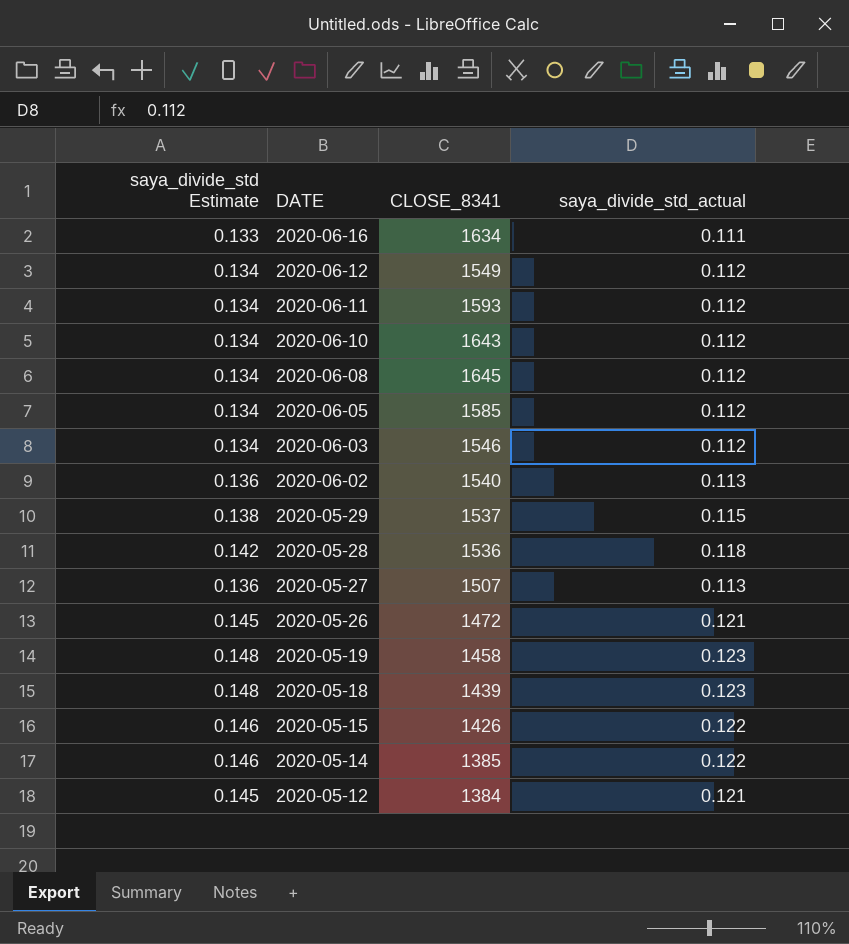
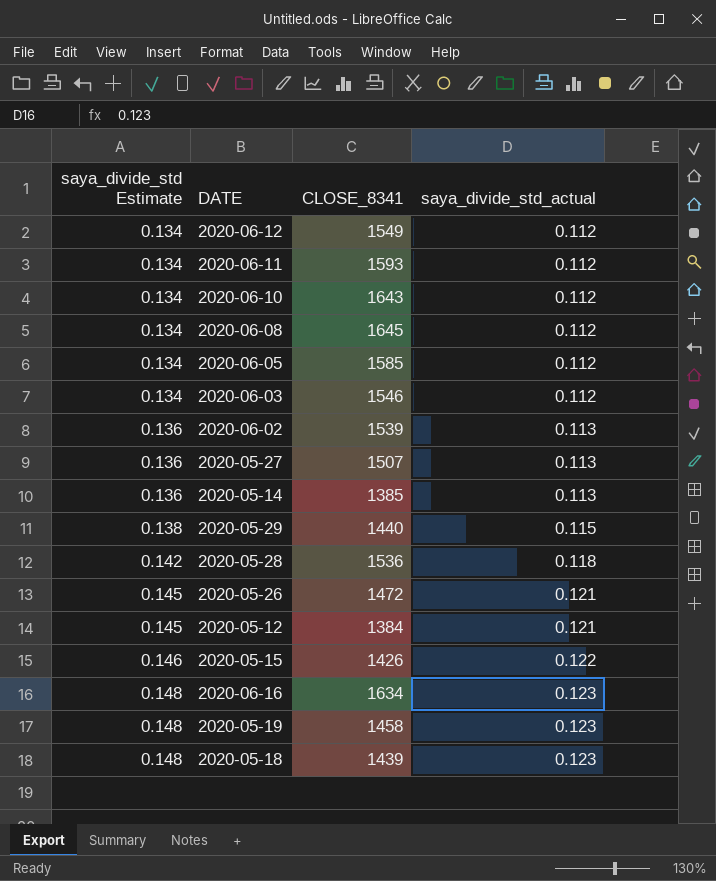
row order: DATE descending -> saya_divide_std Estimate ascending
2020-06-02 | CLOSE_8341: 1540 -> 1539
2020-05-14 | saya_divide_std Estimate: 0.146 -> 0.136
2020-05-14 | saya_divide_std_actual: 0.122 -> 0.113
2020-05-29 | CLOSE_8341: 1537 -> 1440
2020-06-16 | saya_divide_std Estimate: 0.133 -> 0.148
2020-06-16 | saya_divide_std_actual: 0.111 -> 0.123

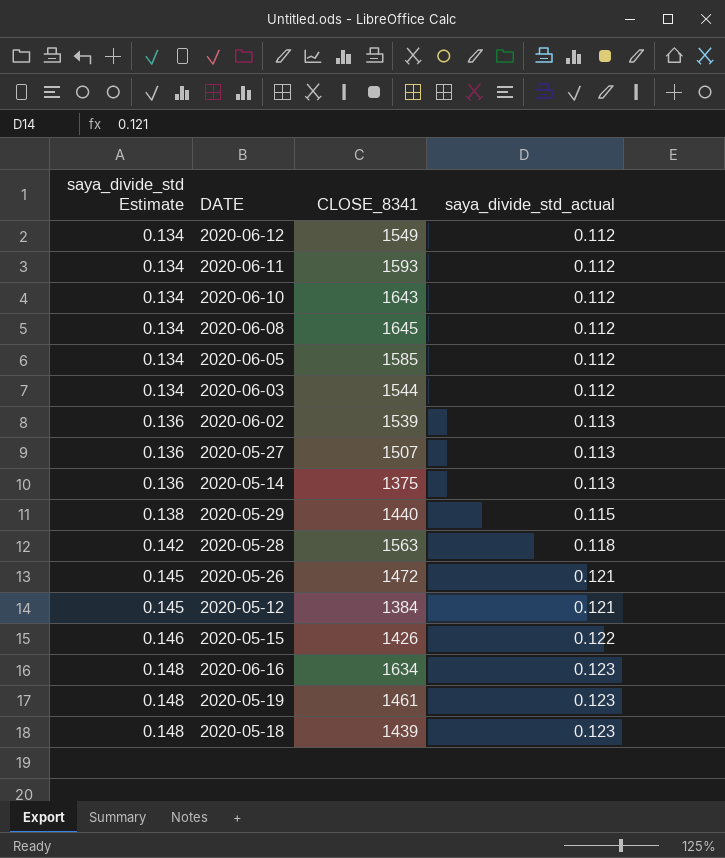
2020-06-03 | CLOSE_8341: 1546 -> 1544
2020-05-14 | CLOSE_8341: 1385 -> 1375
2020-05-28 | CLOSE_8341: 1536 -> 1563
2020-05-19 | CLOSE_8341: 1458 -> 1461

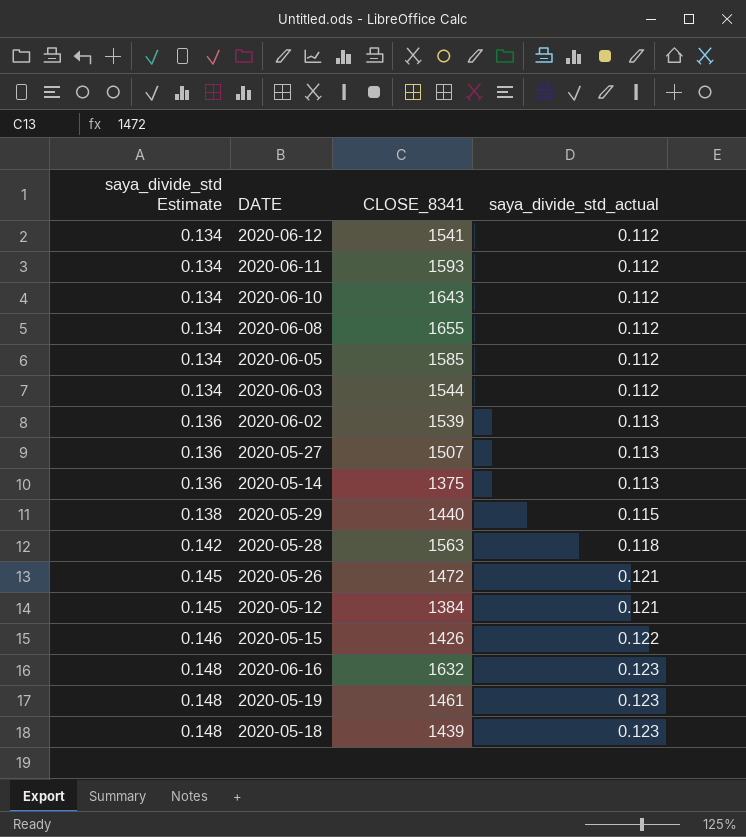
2020-06-12 | CLOSE_8341: 1549 -> 1541
2020-06-08 | CLOSE_8341: 1645 -> 1655
2020-06-16 | CLOSE_8341: 1634 -> 1632

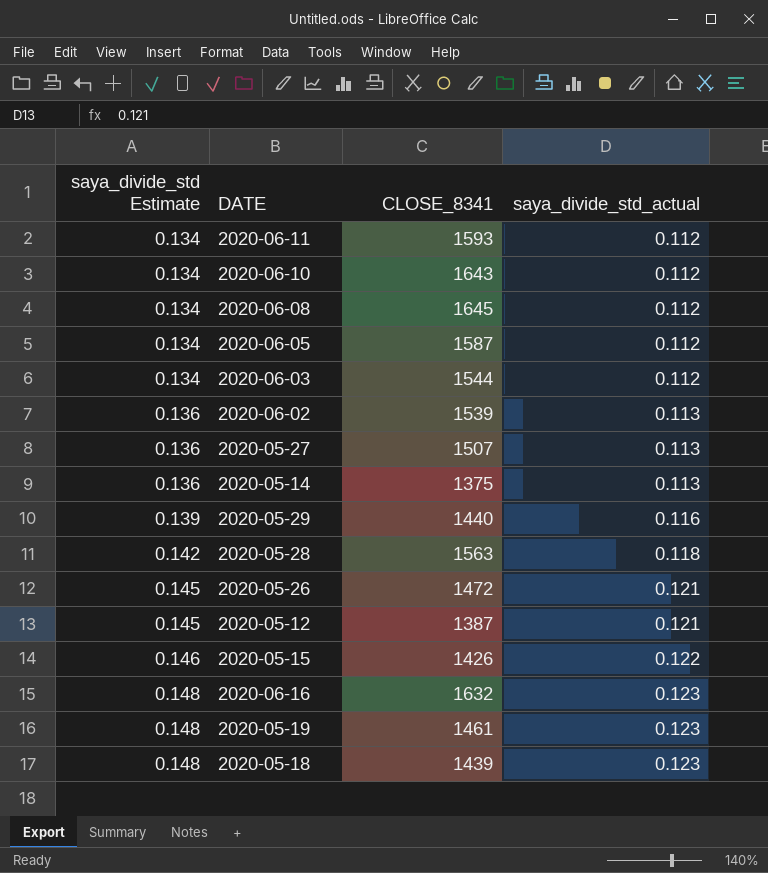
row 2020-06-12: 0.134 | 1541 | 0.112 -> none
2020-06-08 | CLOSE_8341: 1655 -> 1645
2020-06-05 | CLOSE_8341: 1585 -> 1587
2020-05-29 | saya_divide_std Estimate: 0.138 -> 0.139
2020-05-29 | saya_divide_std_actual: 0.115 -> 0.116
2020-05-12 | CLOSE_8341: 1384 -> 1387

